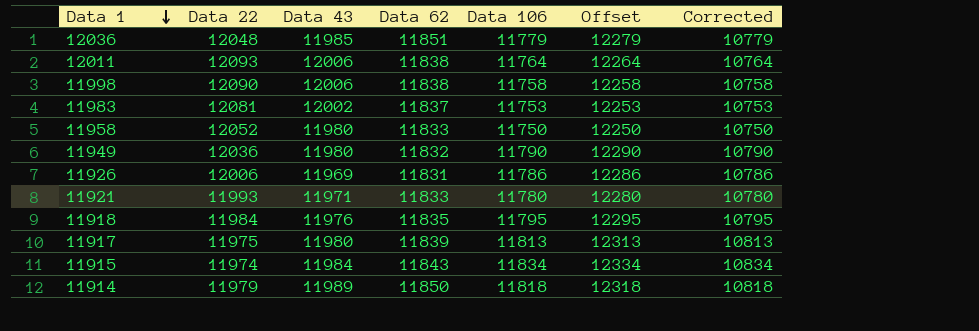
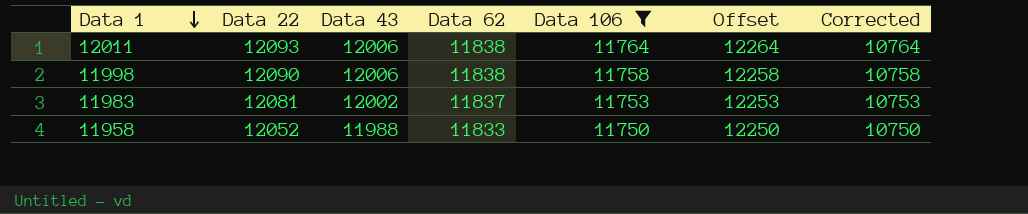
filter: none -> Data 106 <= 11764
11958 | Data 43: 11980 -> 11988

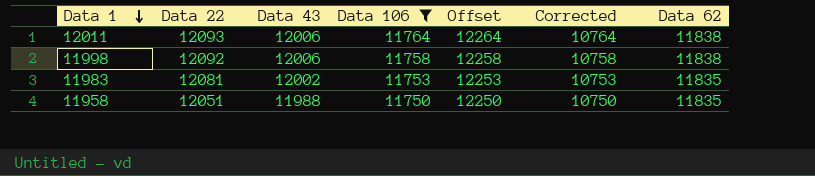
column Data 62 | position: 4 -> 7
11998 | Data 22: 12090 -> 12092
11983 | Data 62: 11837 -> 11835
11958 | Data 22: 12052 -> 12051
11958 | Data 62: 11833 -> 11835

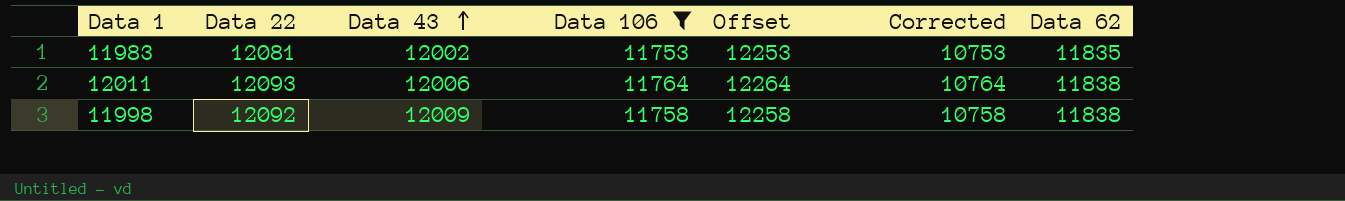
row order: Data 1 descending -> Data 43 ascending
row 11958: 12051 | 11988 | 11750 | 12250 | 10750 | 11835 -> none
11998 | Data 43: 12006 -> 12009

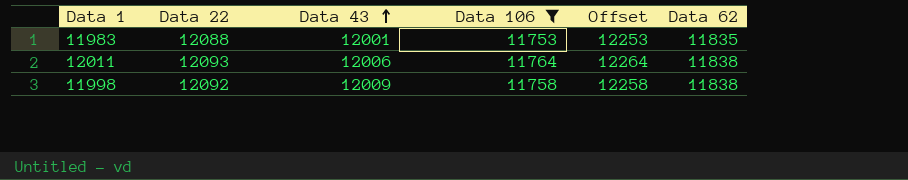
column Corrected | formula: [Data 106] - 1000 -> none
11983 | Data 22: 12081 -> 12088
11983 | Data 43: 12002 -> 12001

